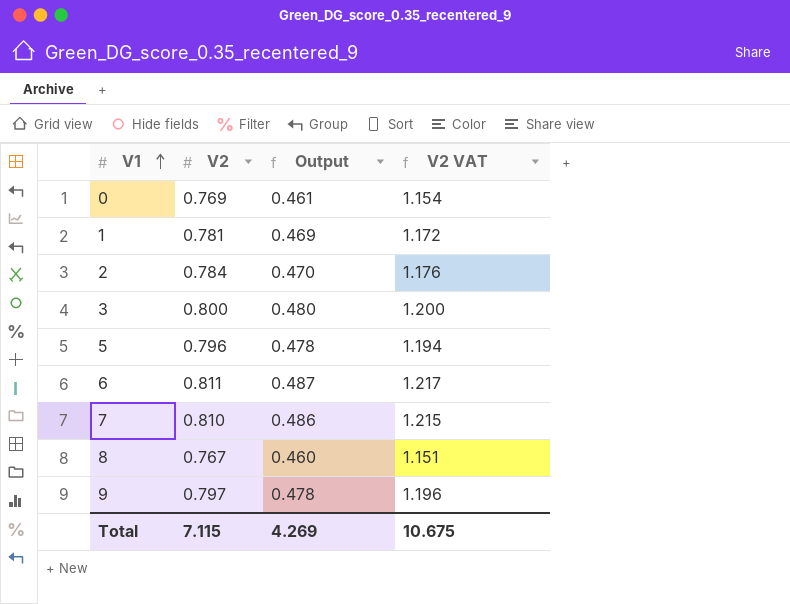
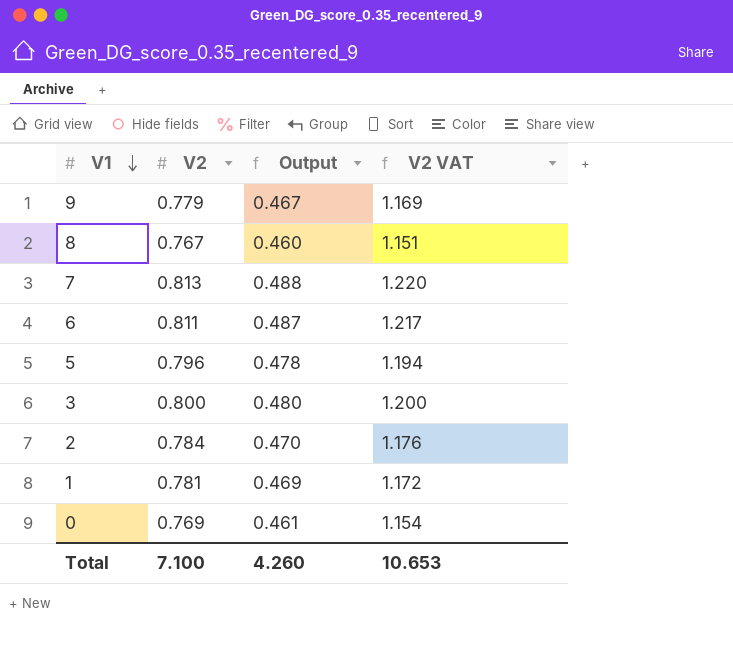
row order: V1 ascending -> V1 descending
9 | V2: 0.797 -> 0.779
9 | Output: 0.478 -> 0.467
9 | V2 VAT: 1.196 -> 1.169
7 | V2: 0.810 -> 0.813
7 | Output: 0.486 -> 0.488
7 | V2 VAT: 1.215 -> 1.220
Total | V2: 7.115 -> 7.100
Total | Output: 4.269 -> 4.260
Total | V2 VAT: 10.675 -> 10.653

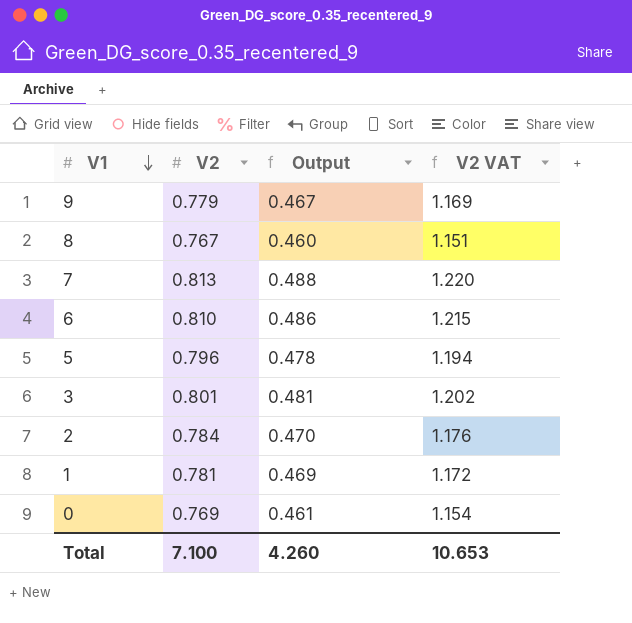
6 | V2: 0.811 -> 0.810
6 | Output: 0.487 -> 0.486
6 | V2 VAT: 1.217 -> 1.215
3 | V2: 0.800 -> 0.801
3 | Output: 0.480 -> 0.481
3 | V2 VAT: 1.200 -> 1.202

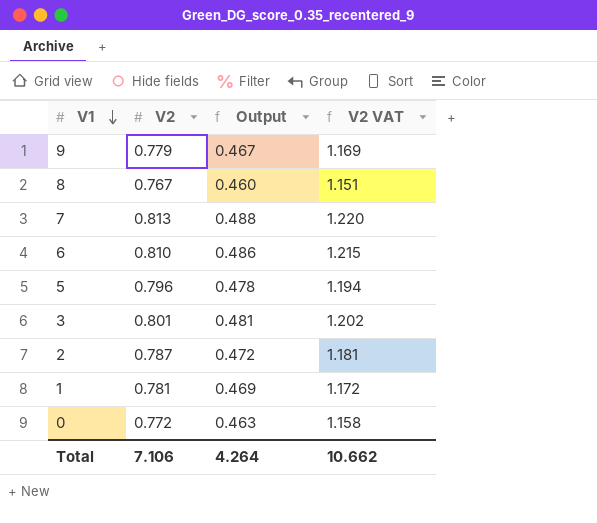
2 | V2: 0.784 -> 0.787
2 | Output: 0.470 -> 0.472
2 | V2 VAT: 1.176 -> 1.181
0 | V2: 0.769 -> 0.772
0 | Output: 0.461 -> 0.463
0 | V2 VAT: 1.154 -> 1.158
Total | V2: 7.100 -> 7.106
Total | Output: 4.260 -> 4.264
Total | V2 VAT: 10.653 -> 10.662

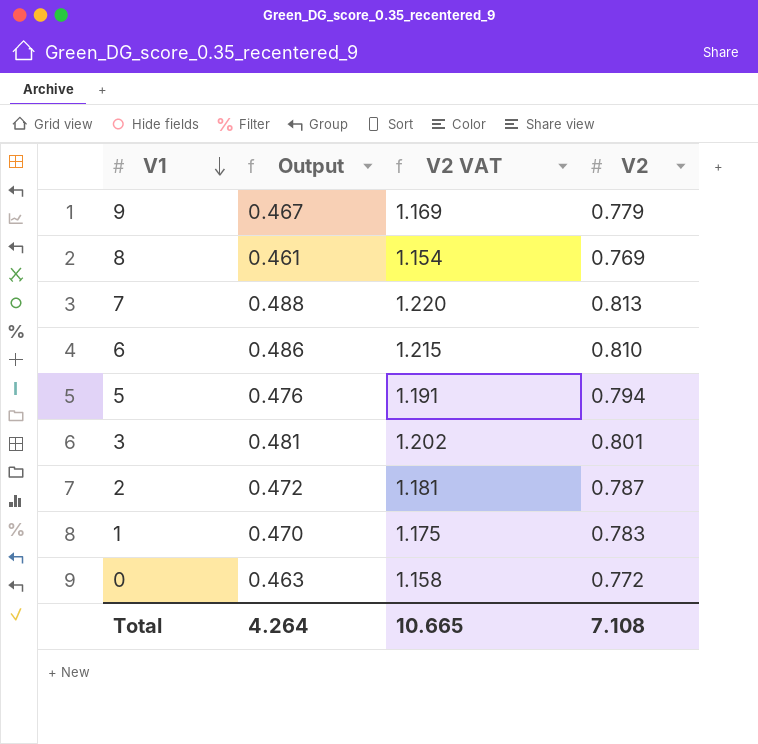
column V2 | position: 2 -> 4
8 | Output: 0.460 -> 0.461
8 | V2 VAT: 1.151 -> 1.154
8 | V2: 0.767 -> 0.769
5 | Output: 0.478 -> 0.476
5 | V2 VAT: 1.194 -> 1.191
5 | V2: 0.796 -> 0.794
1 | Output: 0.469 -> 0.470
1 | V2 VAT: 1.172 -> 1.175
1 | V2: 0.781 -> 0.783
Total | V2 VAT: 10.662 -> 10.665
Total | V2: 7.106 -> 7.108

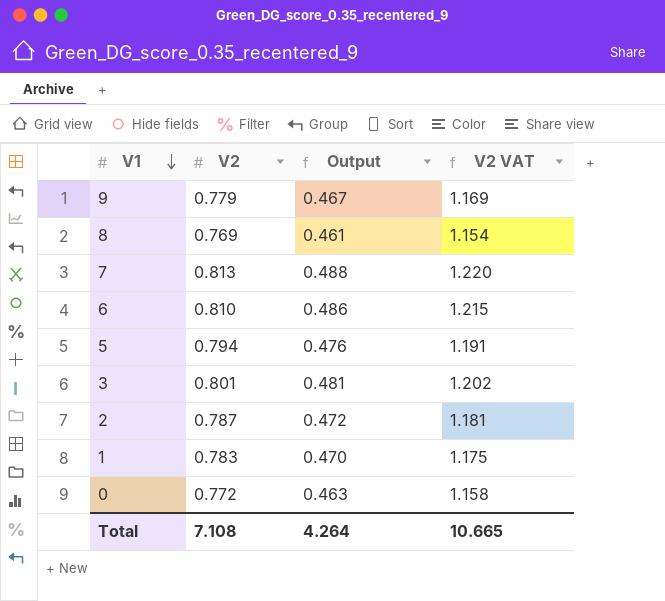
column V2 | position: 4 -> 2

